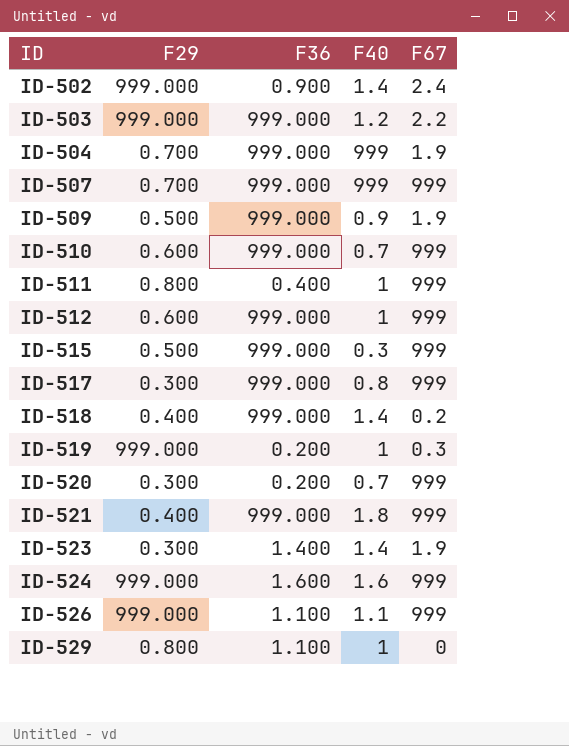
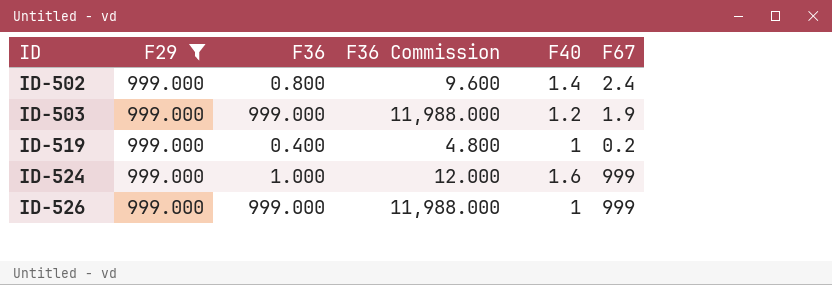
filter: none -> F29 = 999.000
column F36 Commission | formula: none -> [F36] * 12
ID-502 | F36: 0.900 -> 0.800
ID-503 | F67: 2.2 -> 1.9
ID-519 | F36: 0.200 -> 0.400
ID-519 | F67: 0.3 -> 0.2
ID-524 | F36: 1.600 -> 1.000
ID-526 | F36: 1.100 -> 999.000
ID-526 | F40: 1.1 -> 1

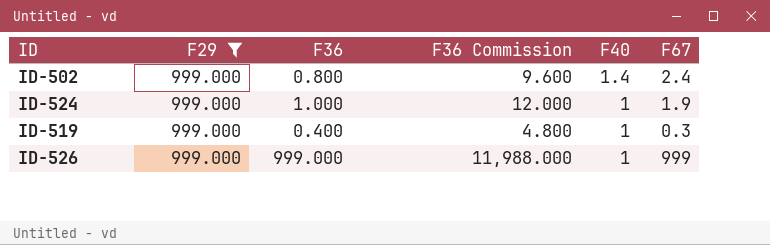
row order: ID ascending -> F40 descending
row ID-503: 999.000 | 999.000 | 11,988.000 | 1.2 | 1.9 -> none
ID-524 | F40: 1.6 -> 1
ID-524 | F67: 999 -> 1.9
ID-519 | F67: 0.2 -> 0.3

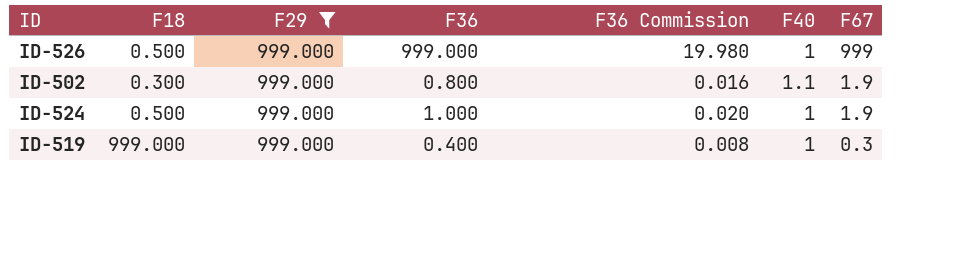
row order: F40 descending -> F67 descending
column F18 | position: none -> 2
column F36 Commission | formula: [F36] * 12 -> [F36] * 0.02
ID-502 | F40: 1.4 -> 1.1
ID-502 | F67: 2.4 -> 1.9

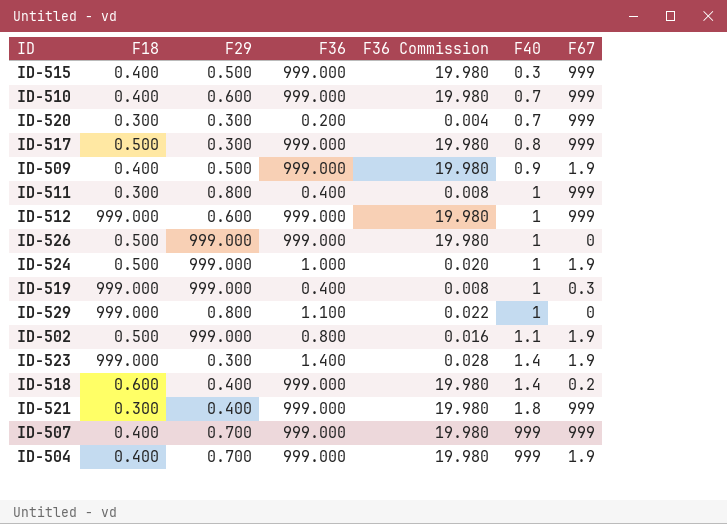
filter: F29 = 999.000 -> none
row order: F67 descending -> F40 ascending
ID-526 | F67: 999 -> 0
ID-502 | F18: 0.300 -> 0.500

